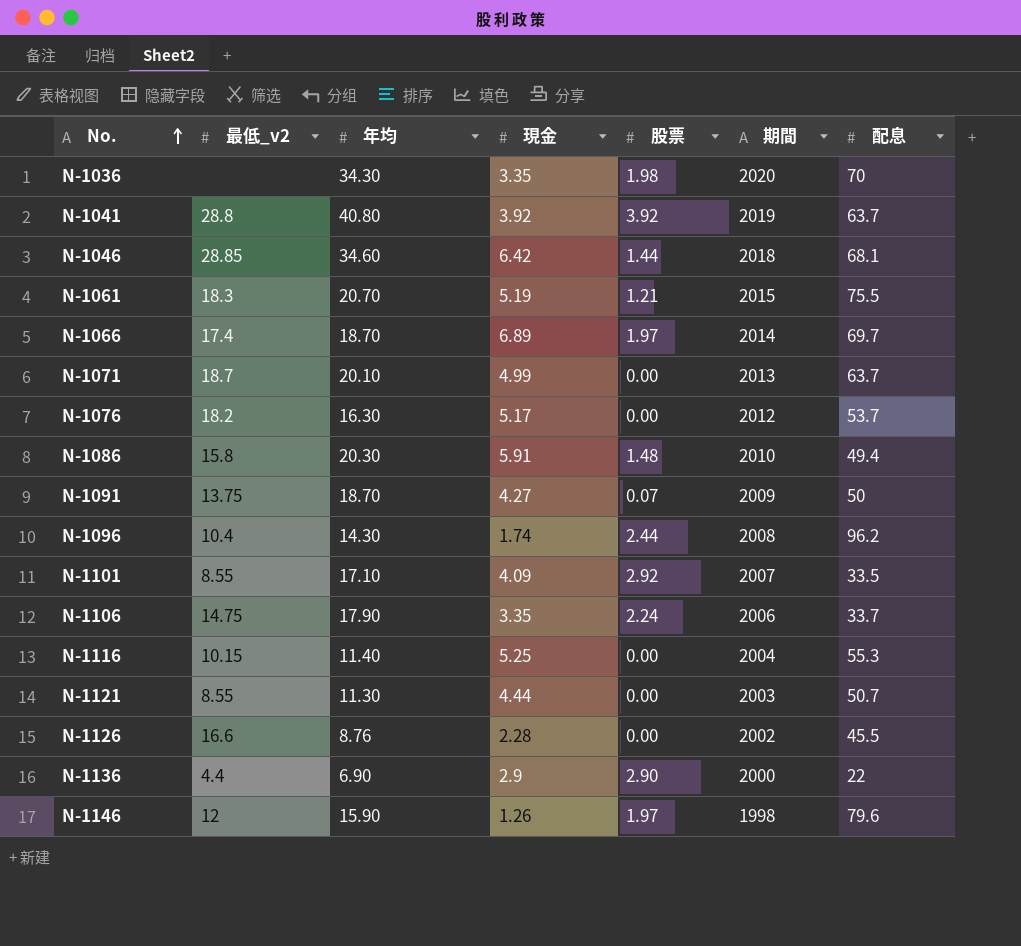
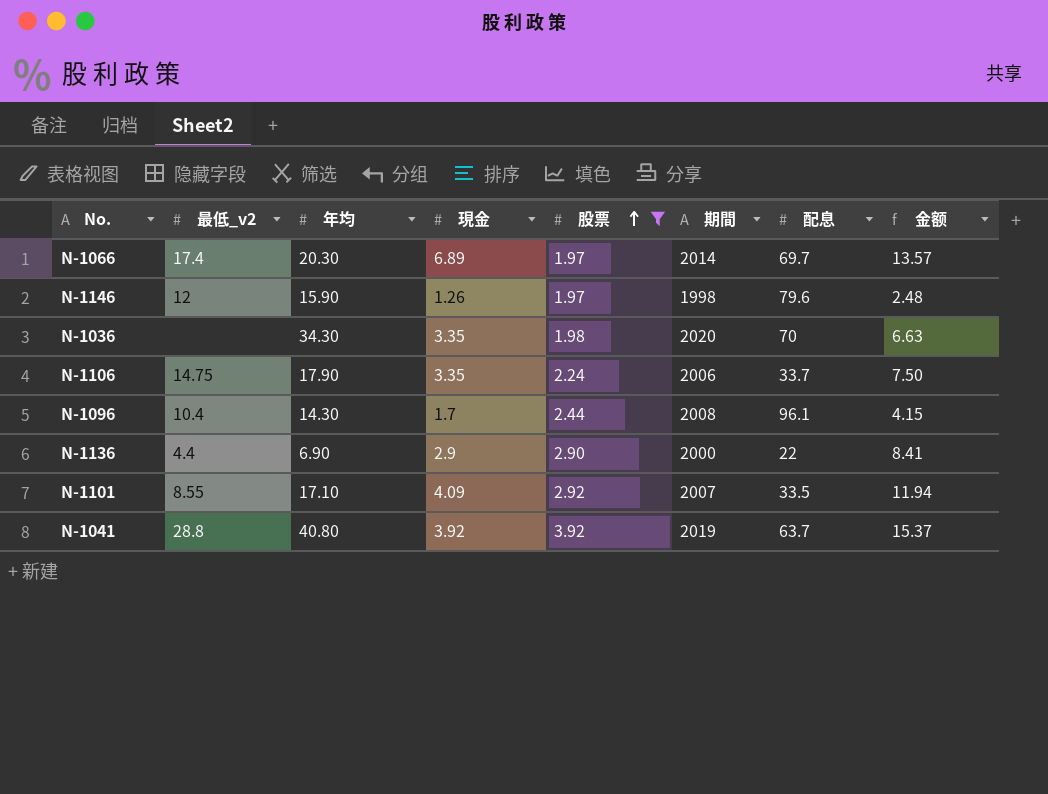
filter: none -> 股票 >= 1.97
row order: No. ascending -> 股票 ascending
column 金额 | formula: none -> [現金] * [股票]
N-1066 | 年均: 18.70 -> 20.30
N-1096 | 現金: 1.74 -> 1.7
N-1096 | 配息: 96.2 -> 96.1

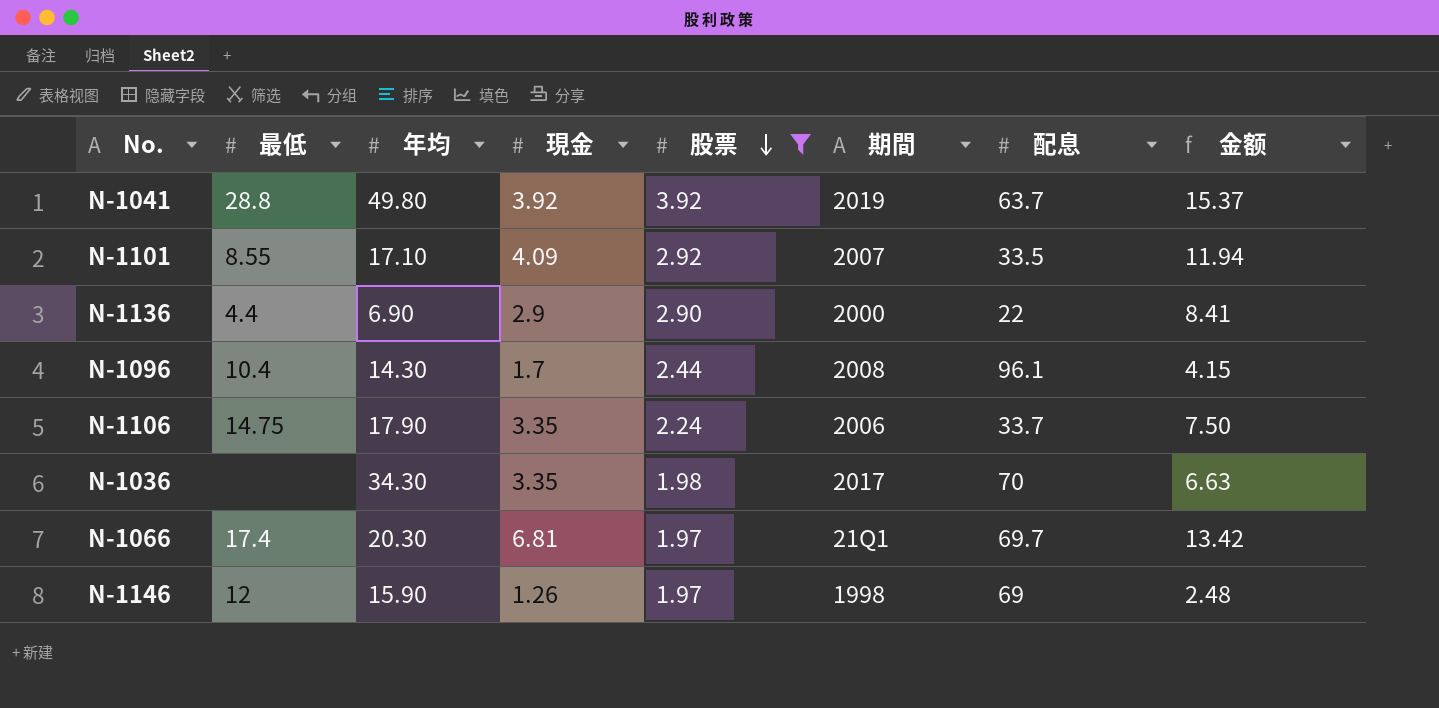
row order: 股票 ascending -> 股票 descending
column name: 最低_v2 -> 最低
N-1041 | 年均: 40.80 -> 49.80
N-1036 | 期間: 2020 -> 2017
N-1066 | 現金: 6.89 -> 6.81
N-1066 | 期間: 2014 -> 21Q1
N-1066 | 金额: 13.57 -> 13.42
N-1146 | 配息: 79.6 -> 69

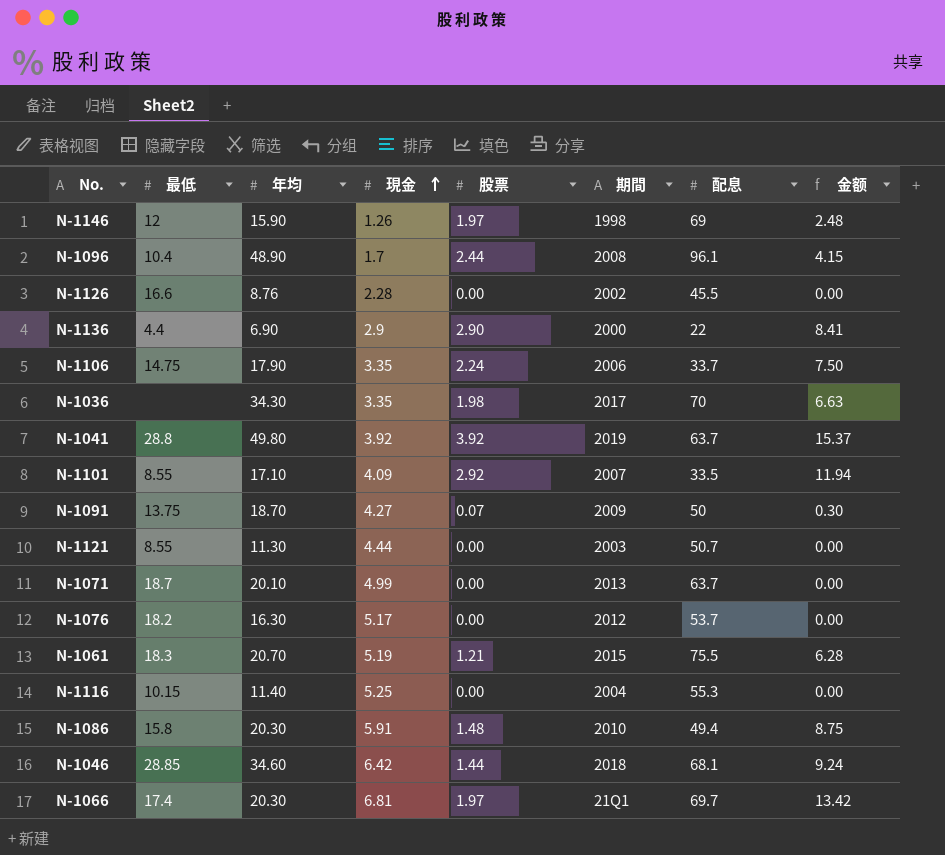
filter: 股票 >= 1.97 -> none
row order: 股票 descending -> 現金 ascending
N-1096 | 年均: 14.30 -> 48.90

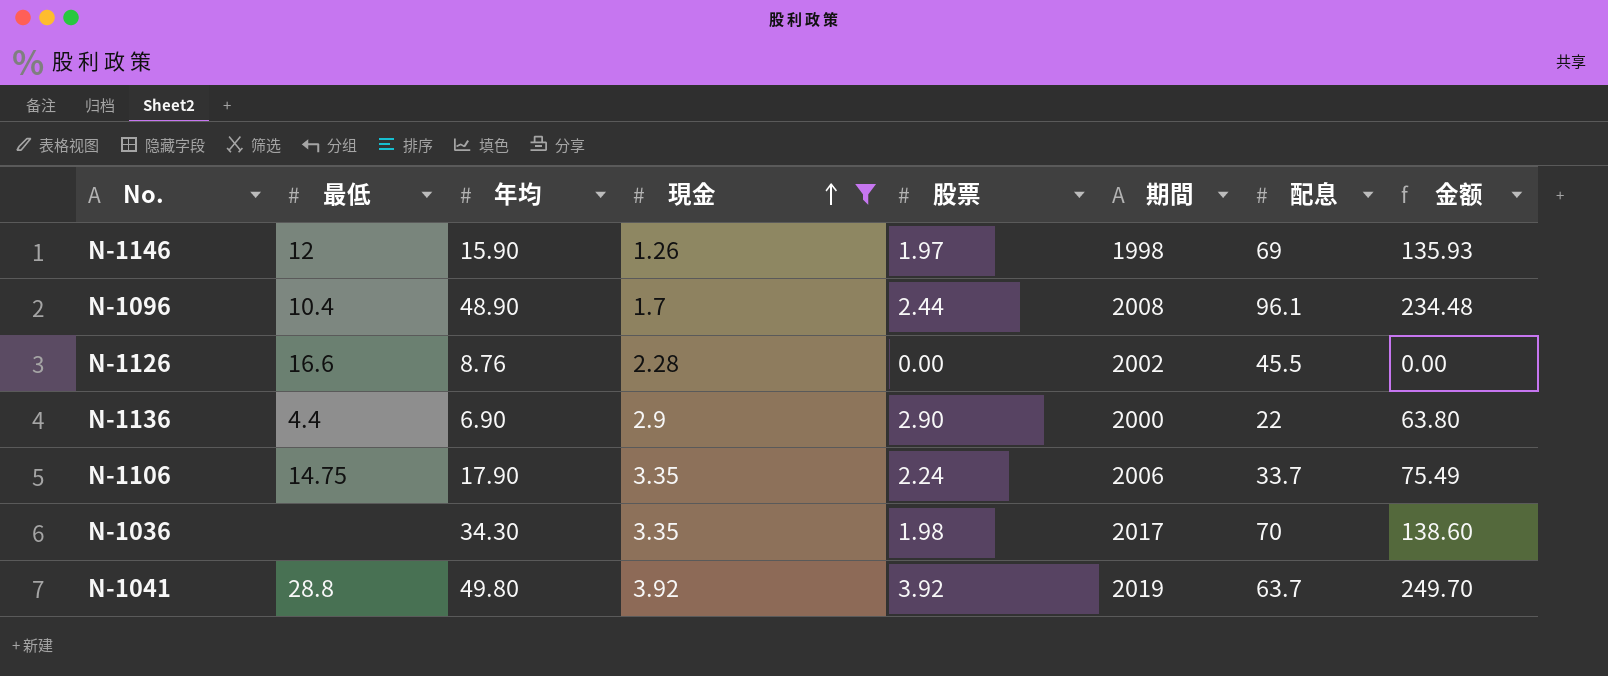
filter: none -> 現金 <= 3.92
column 金额 | formula: [現金] * [股票] -> [股票] * [配息]

